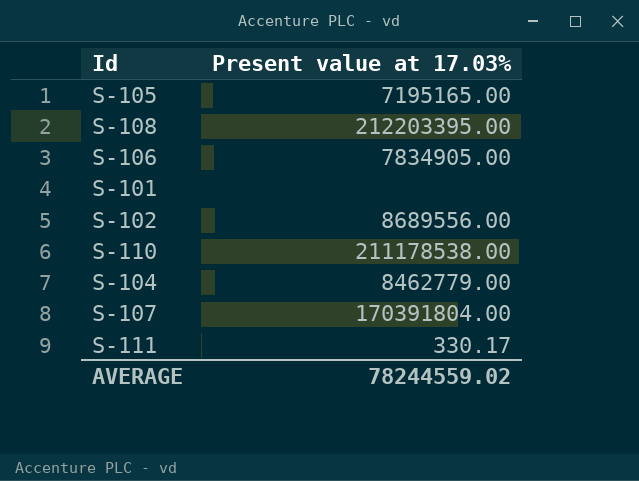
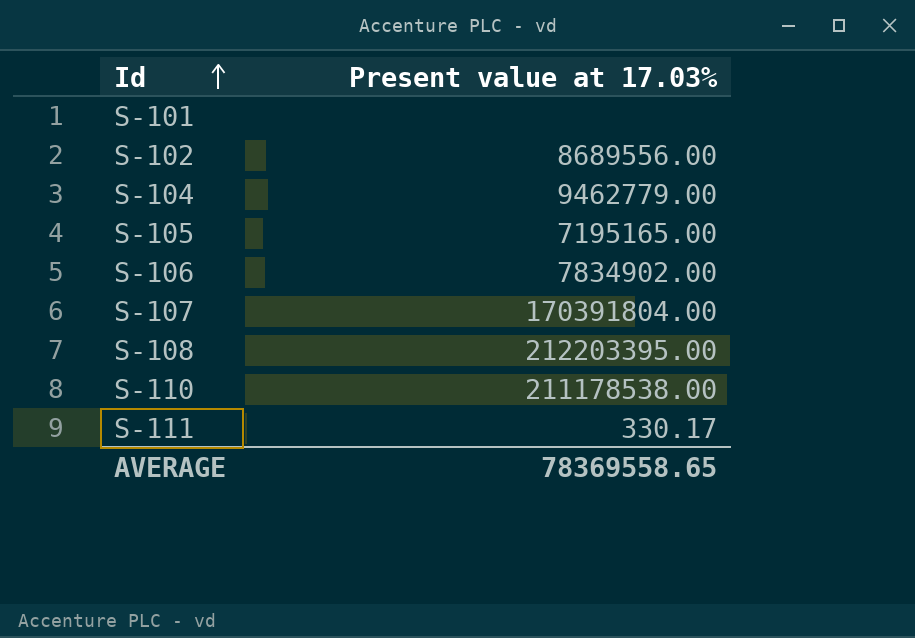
row order: none -> Id ascending
S-104 | Present value at 17.03%: 8462779.00 -> 9462779.00
S-106 | Present value at 17.03%: 7834905.00 -> 7834902.00
AVERAGE | Present value at 17.03%: 78244559.02 -> 78369558.65

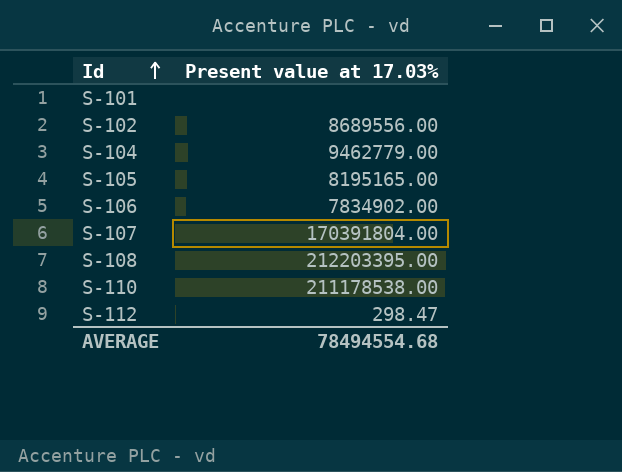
row S-111: 330.17 -> none
S-105 | Present value at 17.03%: 7195165.00 -> 8195165.00
row S-112: none -> 298.47
AVERAGE | Present value at 17.03%: 78369558.65 -> 78494554.68

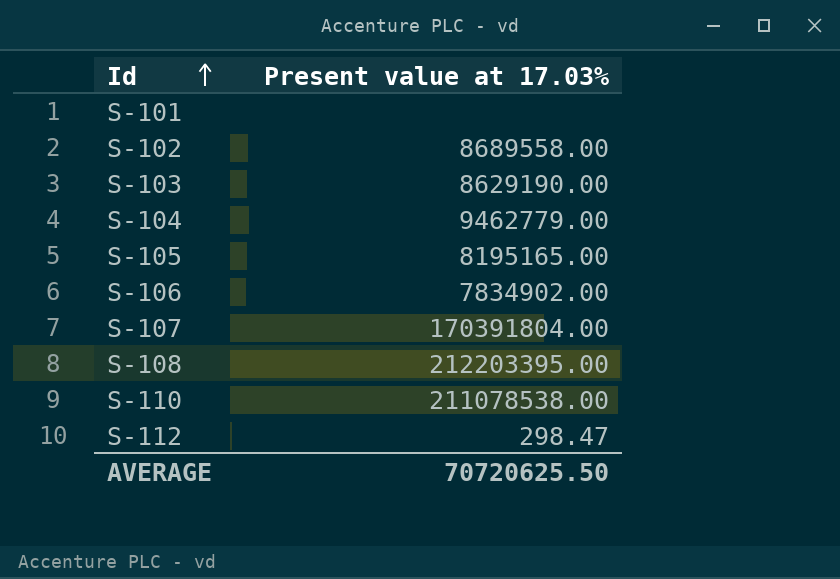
S-102 | Present value at 17.03%: 8689556.00 -> 8689558.00
row S-103: none -> 8629190.00
S-110 | Present value at 17.03%: 211178538.00 -> 211078538.00
AVERAGE | Present value at 17.03%: 78494554.68 -> 70720625.50

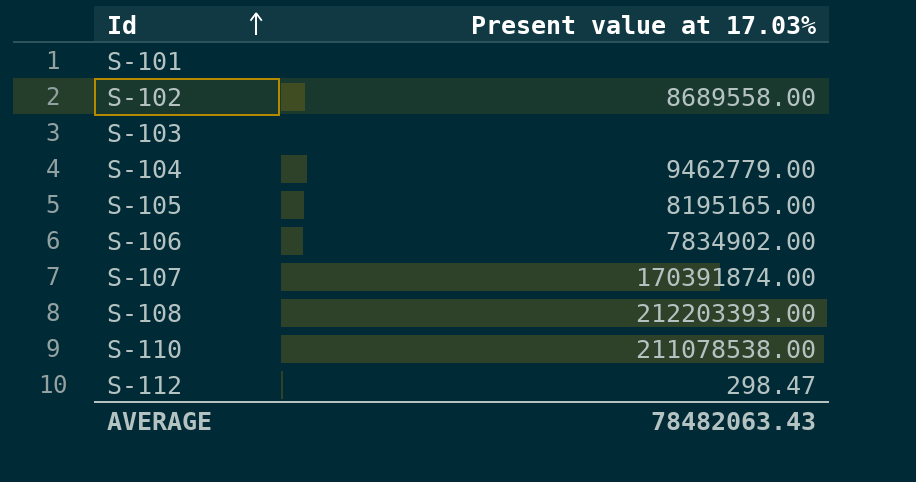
S-103 | Present value at 17.03%: 8629190.00 -> none
S-107 | Present value at 17.03%: 170391804.00 -> 170391874.00
S-108 | Present value at 17.03%: 212203395.00 -> 212203393.00
AVERAGE | Present value at 17.03%: 70720625.50 -> 78482063.43

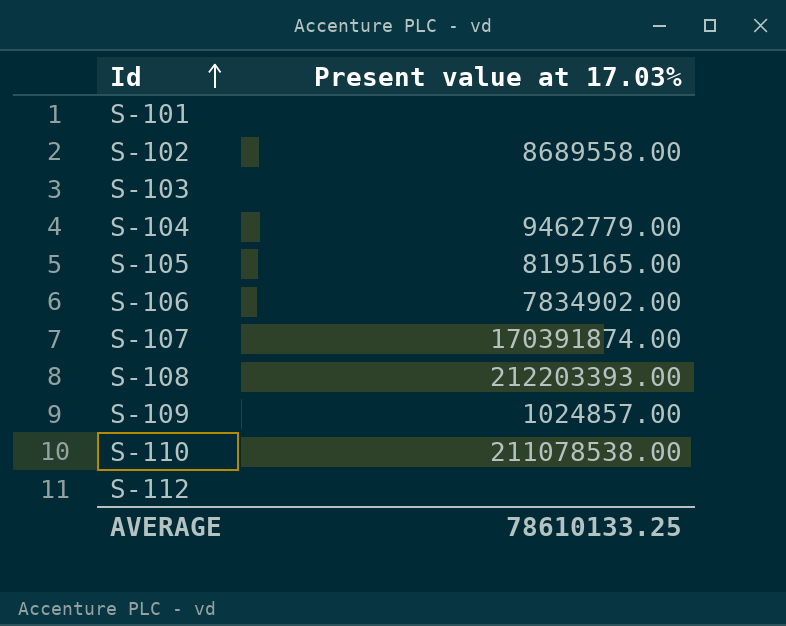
row S-109: none -> 1024857.00
S-112 | Present value at 17.03%: 298.47 -> none
AVERAGE | Present value at 17.03%: 78482063.43 -> 78610133.25

